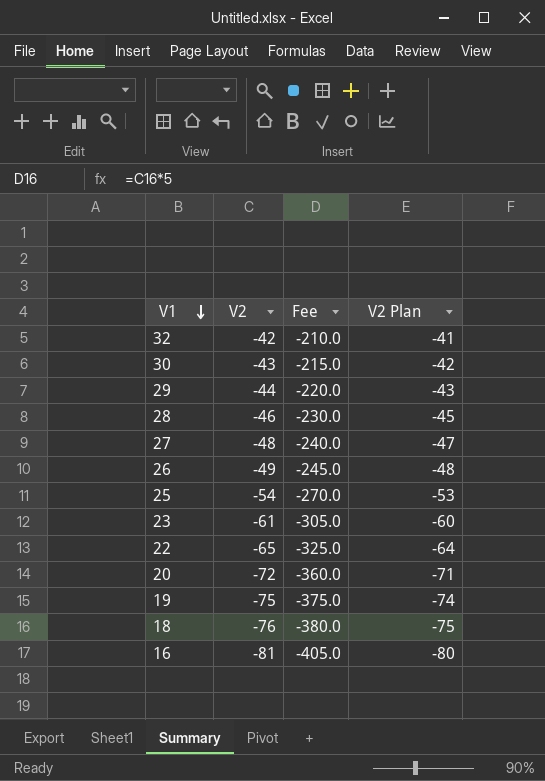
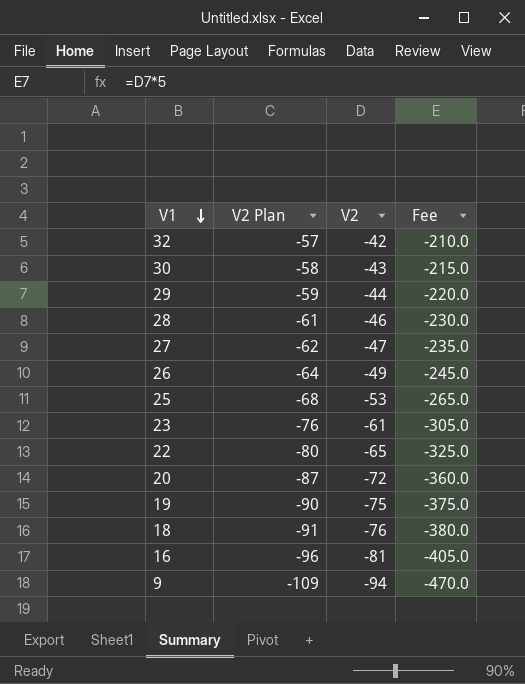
column V2 Plan | formula: [V2] + 1 -> [V2] - 15
column V2 Plan | position: 4 -> 2
27 | V2: -48 -> -47
27 | Fee: -240.0 -> -235.0
25 | V2: -54 -> -53
25 | Fee: -270.0 -> -265.0
row 9: none -> -109 | -94 | -470.0

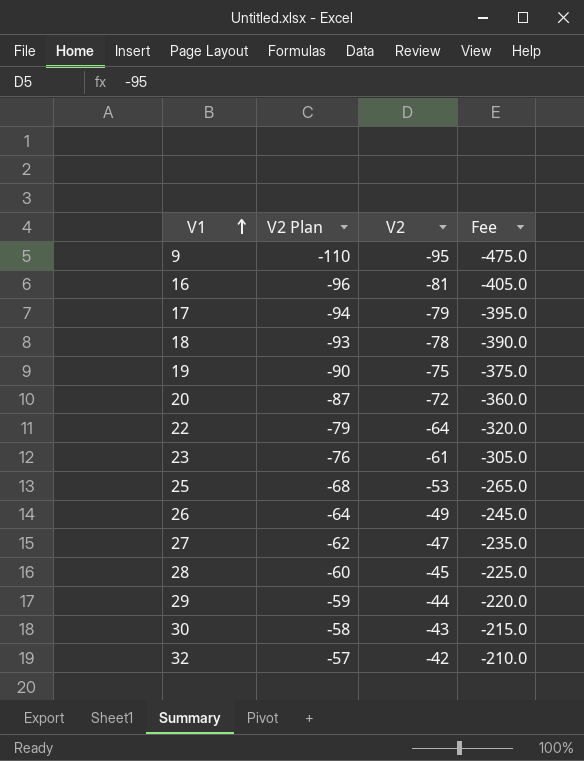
row order: V1 descending -> V1 ascending
9 | V2 Plan: -109 -> -110
9 | V2: -94 -> -95
9 | Fee: -470.0 -> -475.0
row 17: none -> -94 | -79 | -395.0
18 | V2 Plan: -91 -> -93
18 | V2: -76 -> -78
18 | Fee: -380.0 -> -390.0
22 | V2 Plan: -80 -> -79
22 | V2: -65 -> -64
22 | Fee: -325.0 -> -320.0
28 | V2 Plan: -61 -> -60
28 | V2: -46 -> -45
28 | Fee: -230.0 -> -225.0

